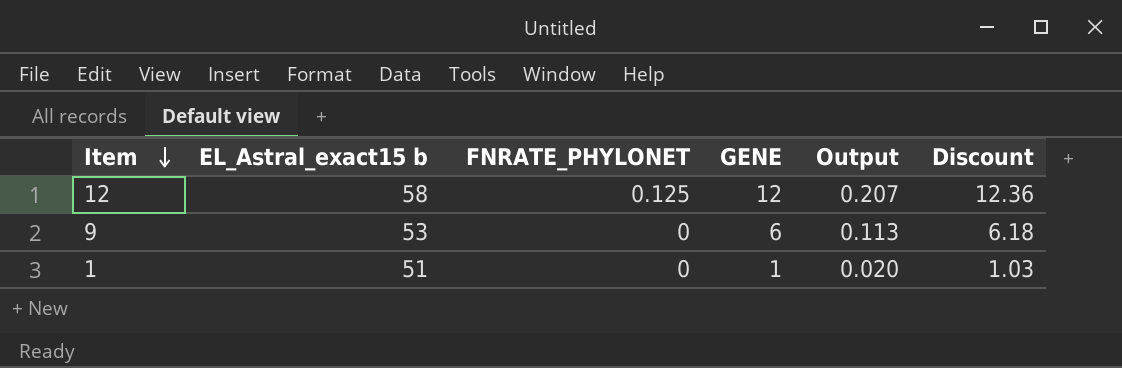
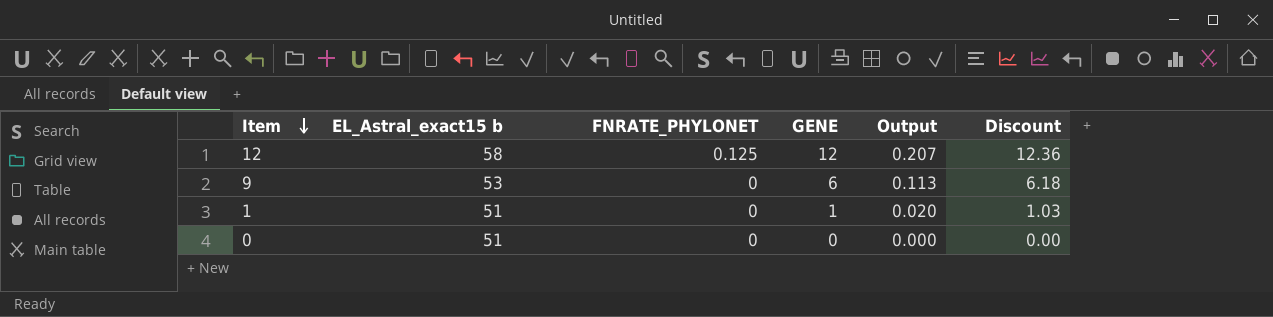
row 0: none -> 51 | 0 | 0 | 0.000 | 0.00

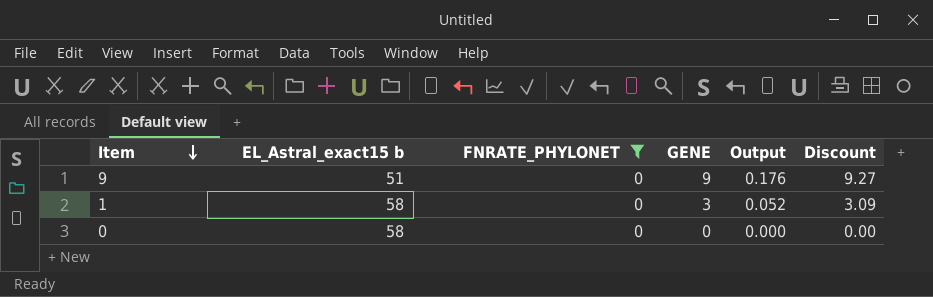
filter: none -> FNRATE_PHYLONET = 0
9 | EL_Astral_exact15 b: 53 -> 51
9 | GENE: 6 -> 9
9 | Output: 0.113 -> 0.176
9 | Discount: 6.18 -> 9.27
1 | EL_Astral_exact15 b: 51 -> 58
1 | GENE: 1 -> 3
1 | Output: 0.020 -> 0.052
1 | Discount: 1.03 -> 3.09
0 | EL_Astral_exact15 b: 51 -> 58

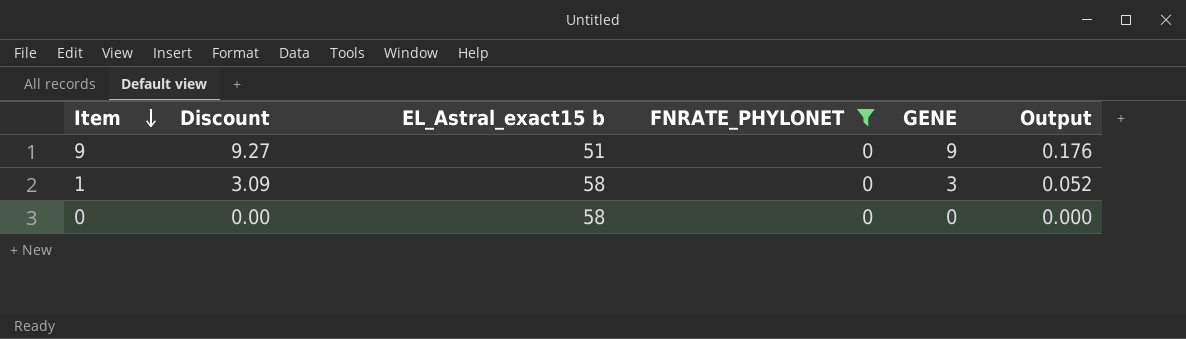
column Discount | position: 6 -> 2

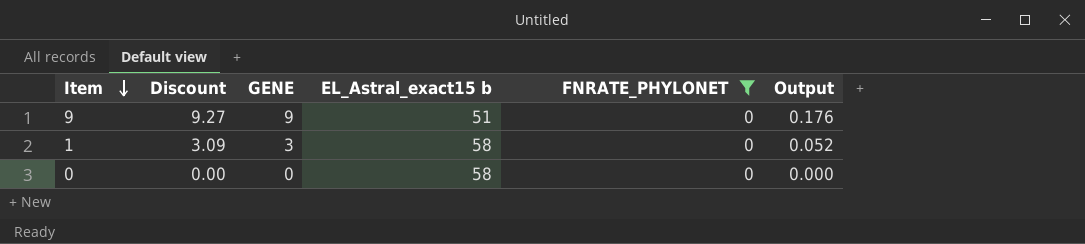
column GENE | position: 5 -> 3

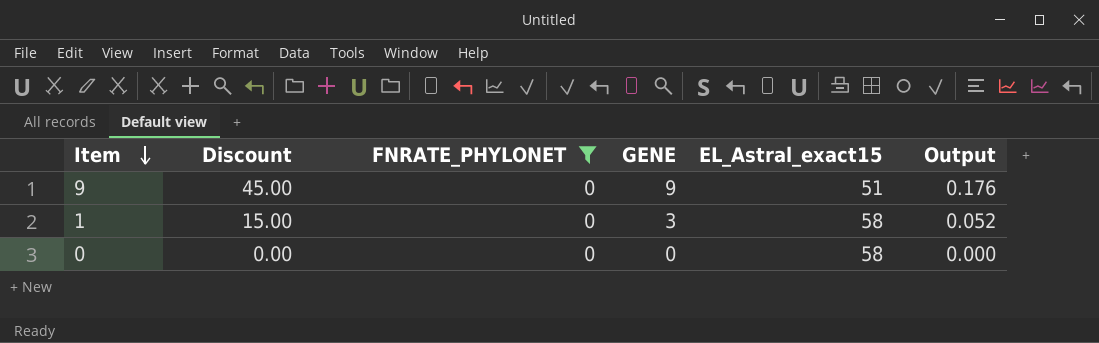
column Discount | formula: [GENE] * 1.03 -> [GENE] * 5
column FNRATE_PHYLONET | position: 5 -> 3
column name: EL_Astral_exact15 b -> EL_Astral_exact15

